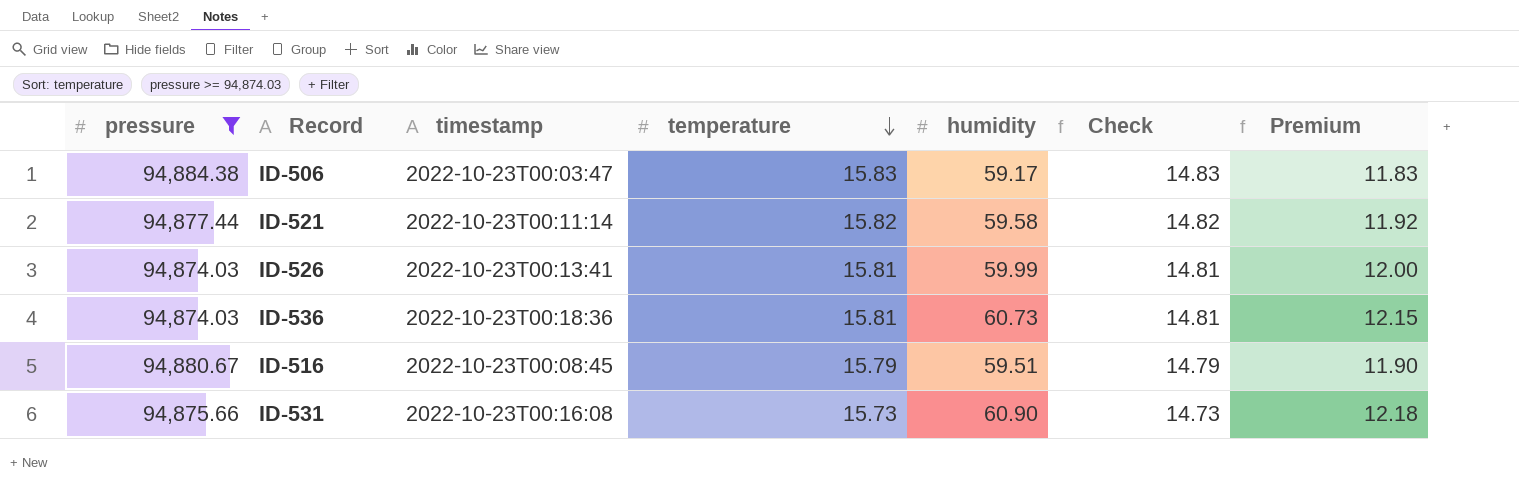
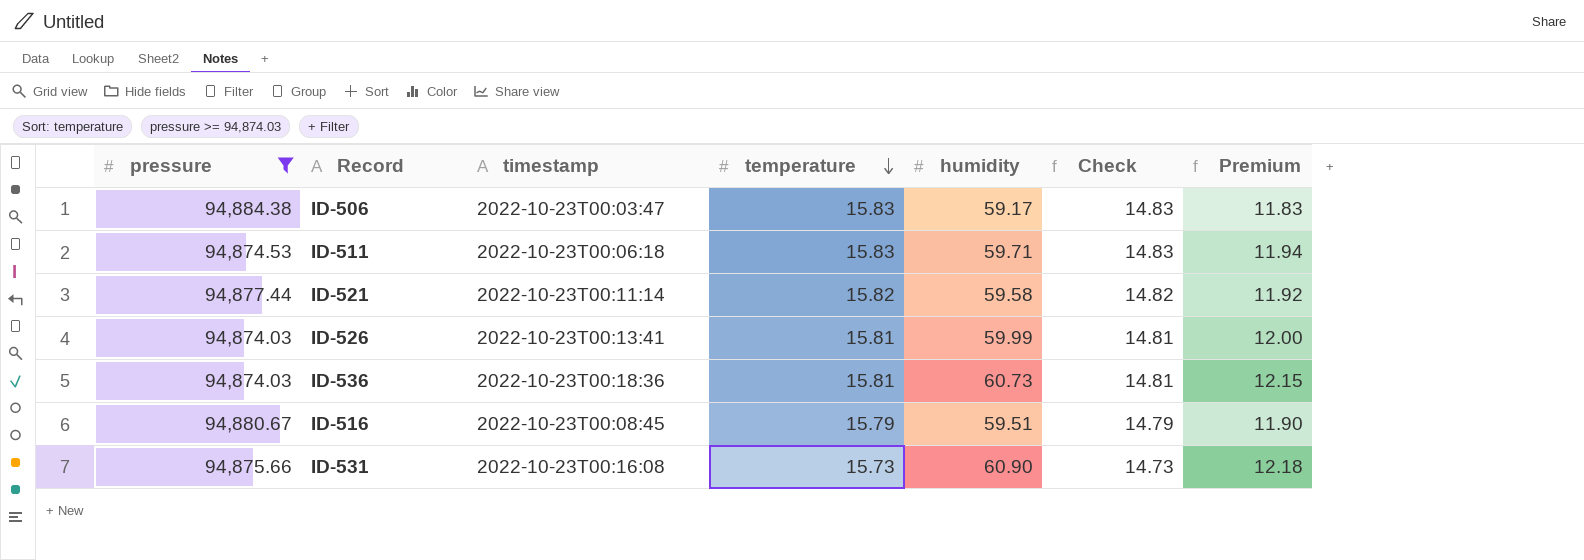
row ID-511: none -> 94,874.53 | 2022-10-23T00:06:18 | 15.83 | 59.71 | 14.83 | 11.94

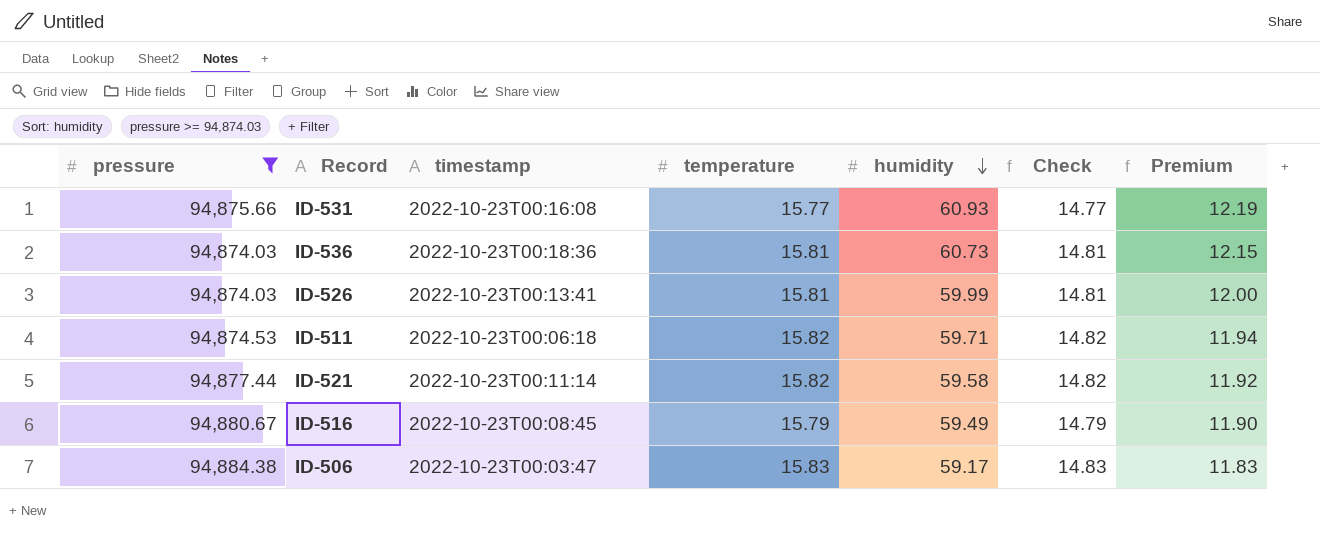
row order: temperature descending -> humidity descending
ID-531 | temperature: 15.73 -> 15.77
ID-531 | humidity: 60.90 -> 60.93
ID-531 | Check: 14.73 -> 14.77
ID-531 | Premium: 12.18 -> 12.19
ID-511 | temperature: 15.83 -> 15.82
ID-511 | Check: 14.83 -> 14.82
ID-516 | humidity: 59.51 -> 59.49

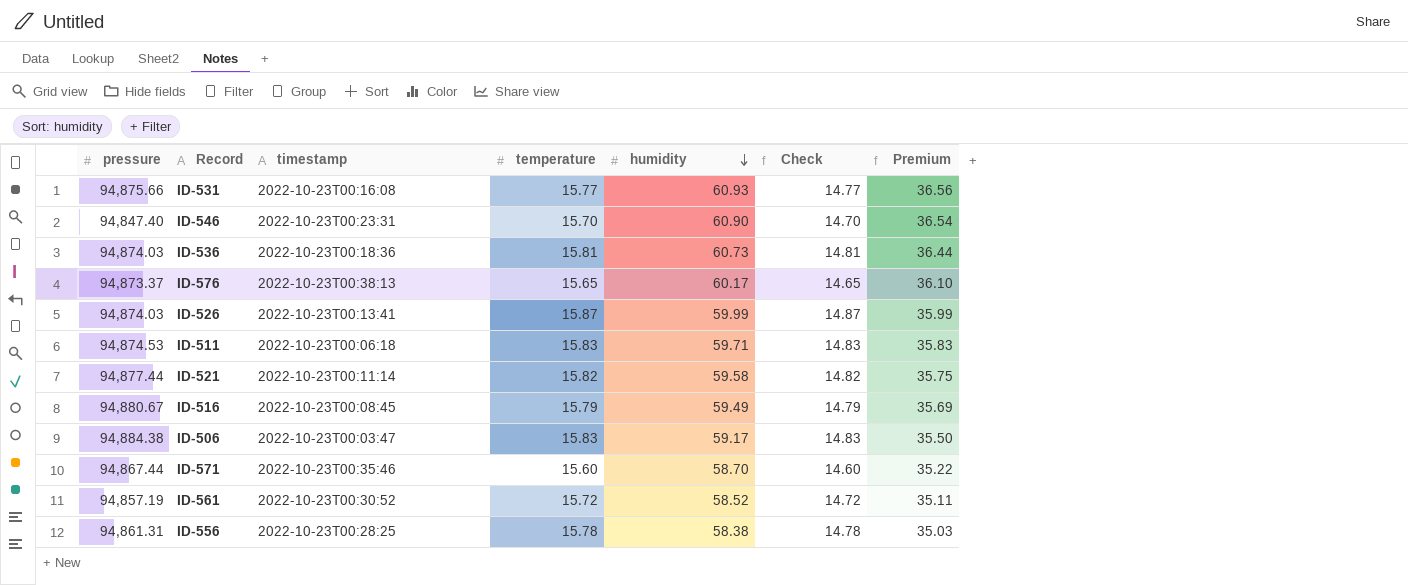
filter: pressure >= 94,874.03 -> none
column Premium | formula: [humidity] * 0.2 -> [humidity] * 0.6
ID-526 | temperature: 15.81 -> 15.87
ID-526 | Check: 14.81 -> 14.87
ID-511 | temperature: 15.82 -> 15.83
ID-511 | Check: 14.82 -> 14.83

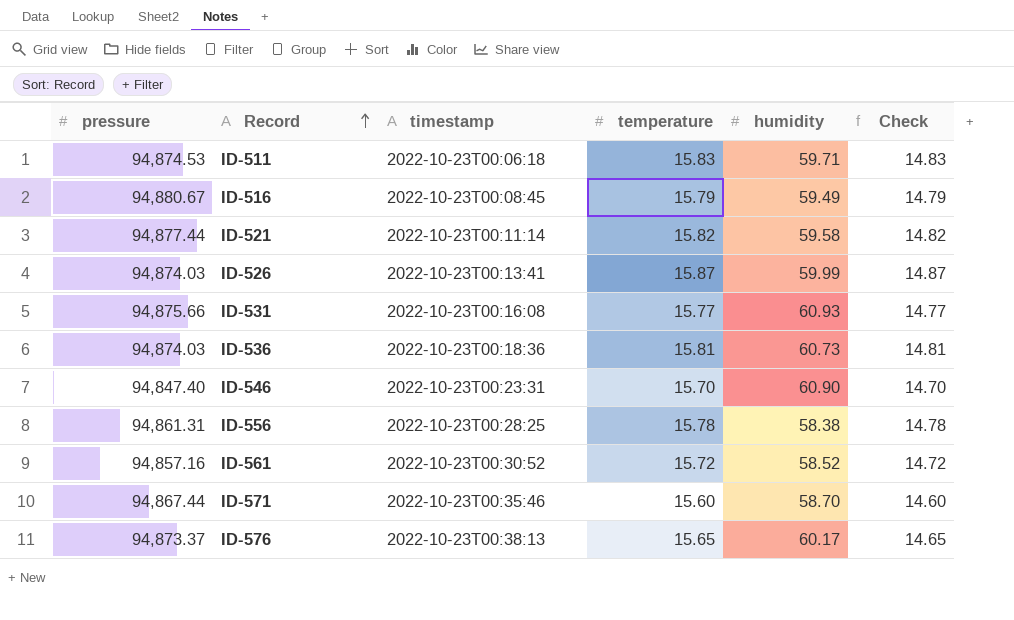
row order: humidity descending -> Record ascending
column Premium | formula: [humidity] * 0.6 -> none
row ID-506: 94,884.38 | 2022-10-23T00:03:47 | 15.83 | 59.17 | 14.83 | 35.50 -> none
ID-561 | pressure: 94,857.19 -> 94,857.16

